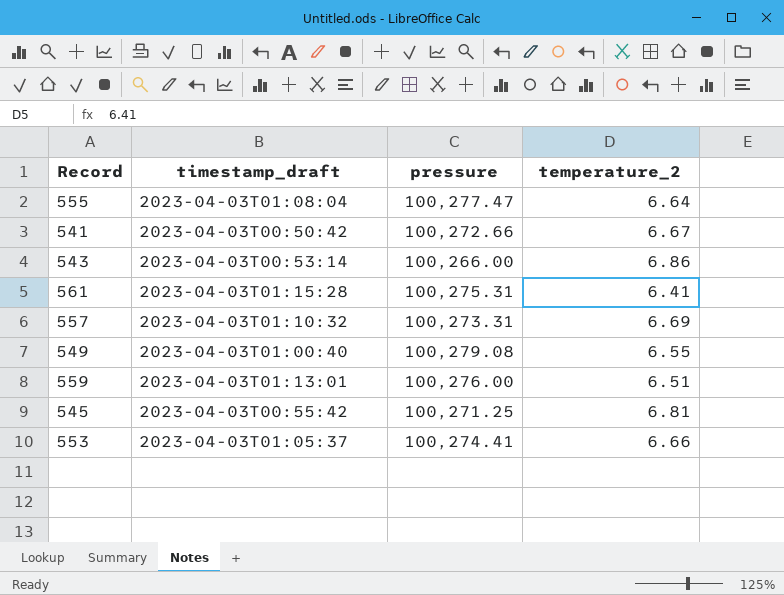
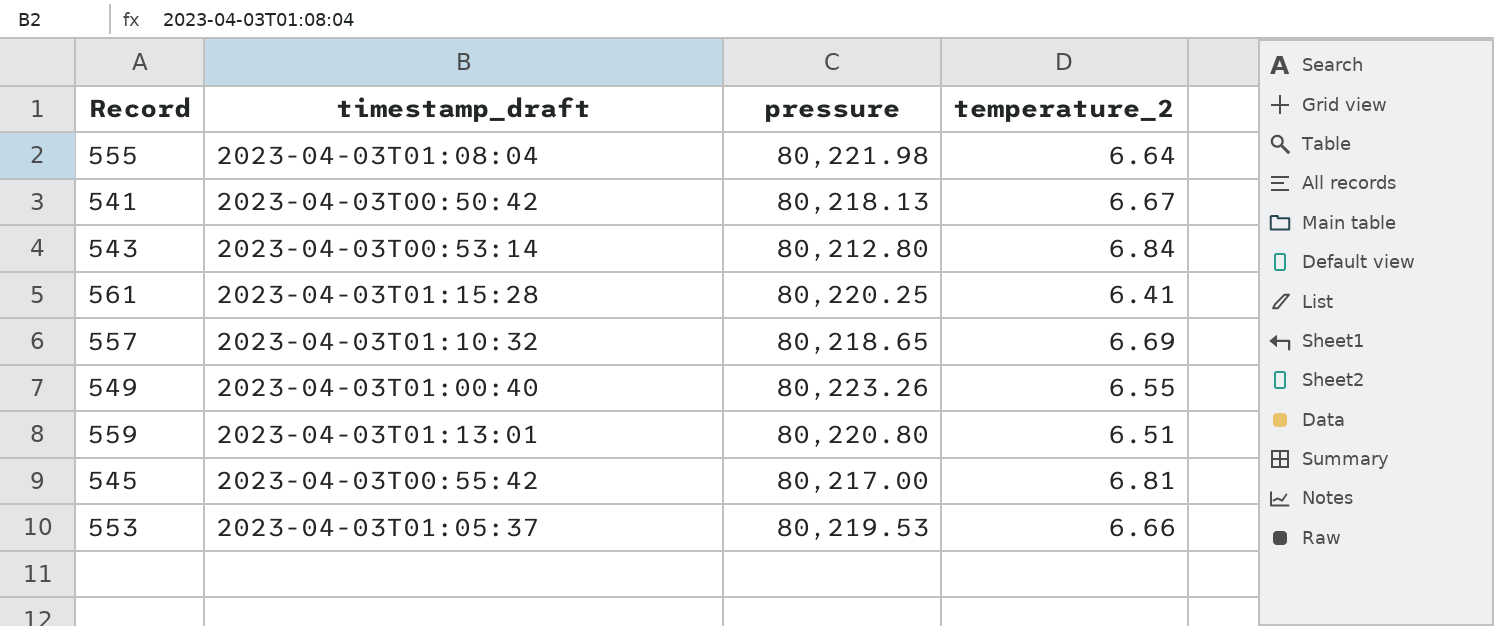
555 | pressure: 100,277.47 -> 80,221.98
541 | pressure: 100,272.66 -> 80,218.13
543 | pressure: 100,266.00 -> 80,212.80
543 | temperature_2: 6.86 -> 6.84
561 | pressure: 100,275.31 -> 80,220.25
557 | pressure: 100,273.31 -> 80,218.65
549 | pressure: 100,279.08 -> 80,223.26
559 | pressure: 100,276.00 -> 80,220.80
545 | pressure: 100,271.25 -> 80,217.00
553 | pressure: 100,274.41 -> 80,219.53

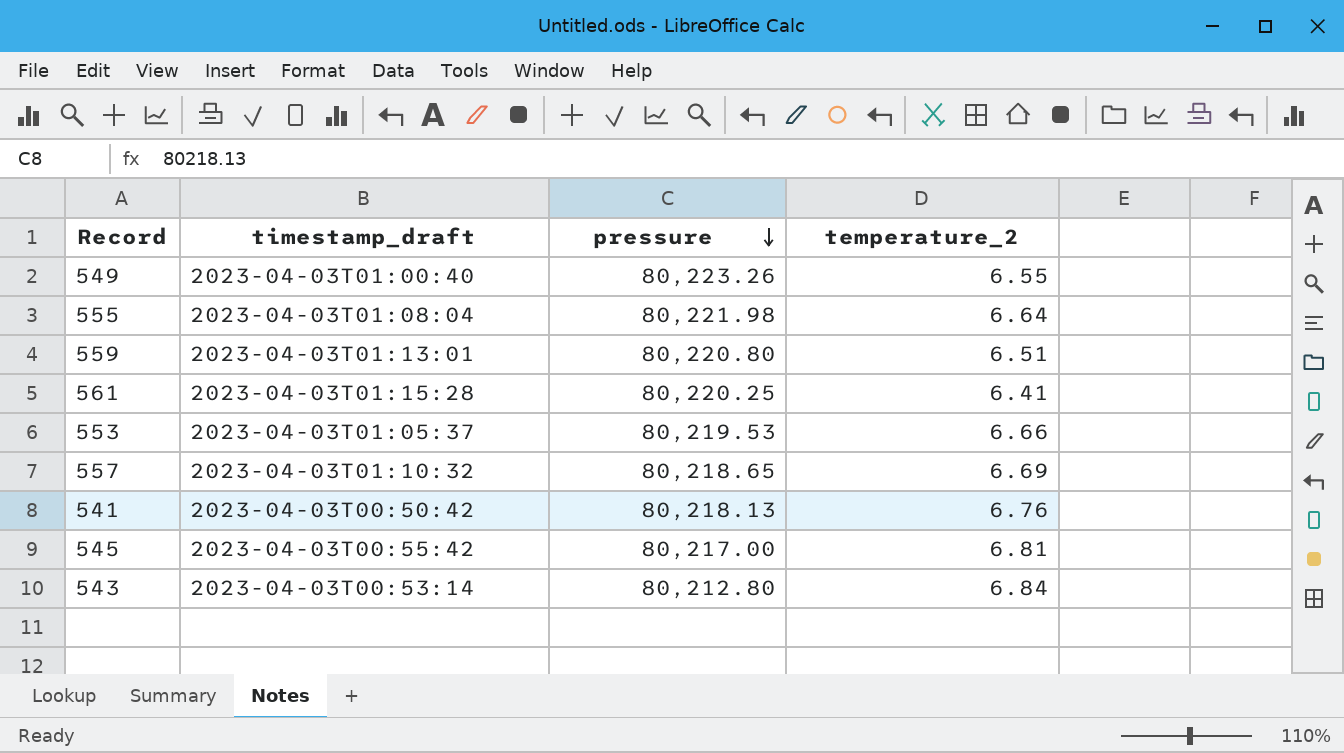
row order: none -> pressure descending
541 | temperature_2: 6.67 -> 6.76

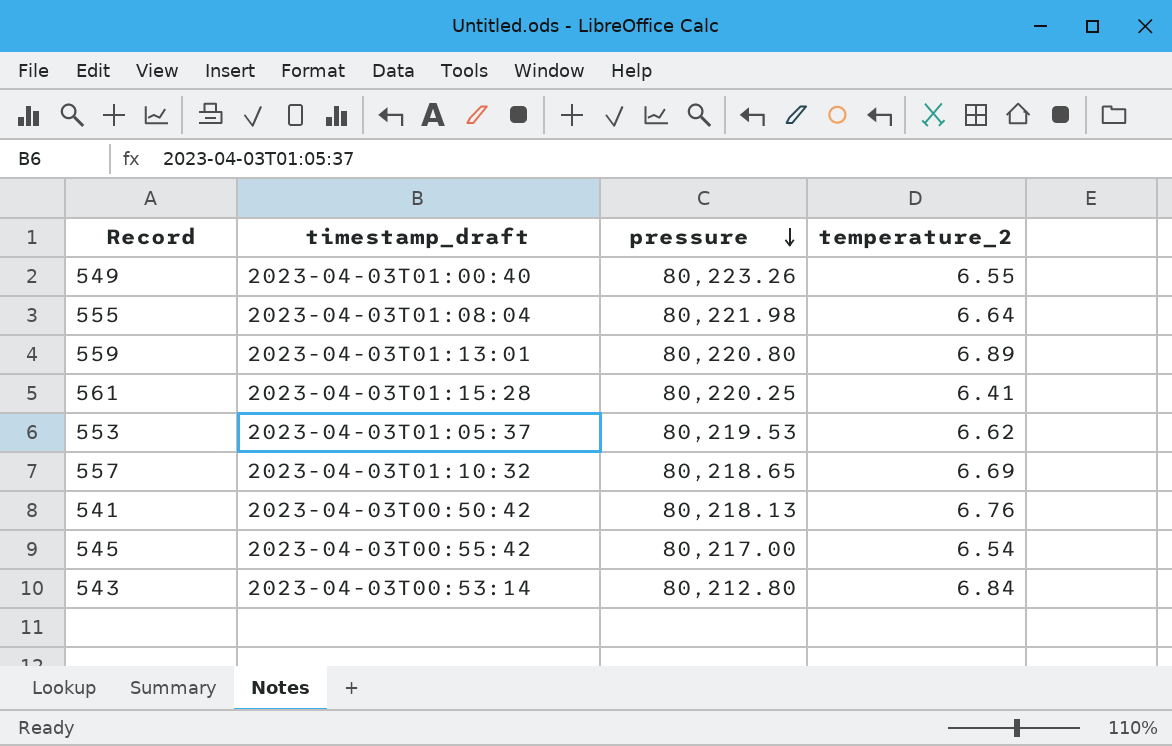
559 | temperature_2: 6.51 -> 6.89
553 | temperature_2: 6.66 -> 6.62
545 | temperature_2: 6.81 -> 6.54

